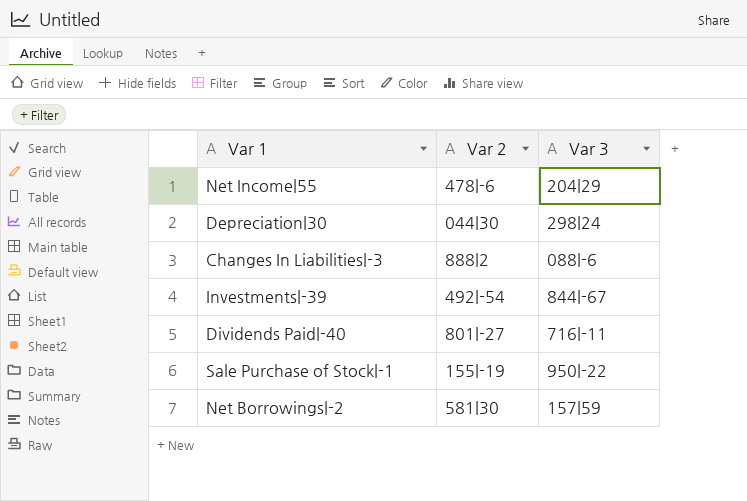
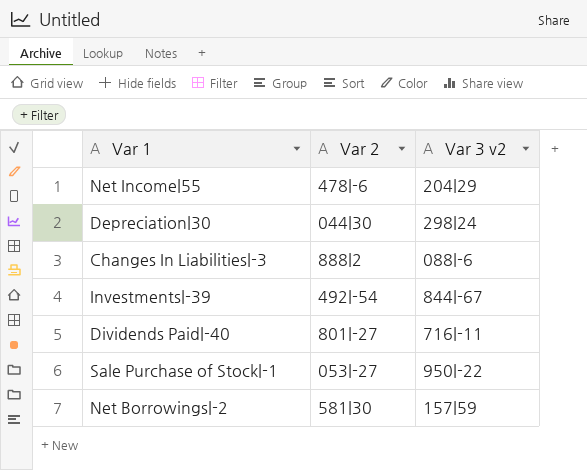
column name: Var 3 -> Var 3 v2
Sale Purchase of Stock|-1 | Var 2: 155|-19 -> 053|-27

